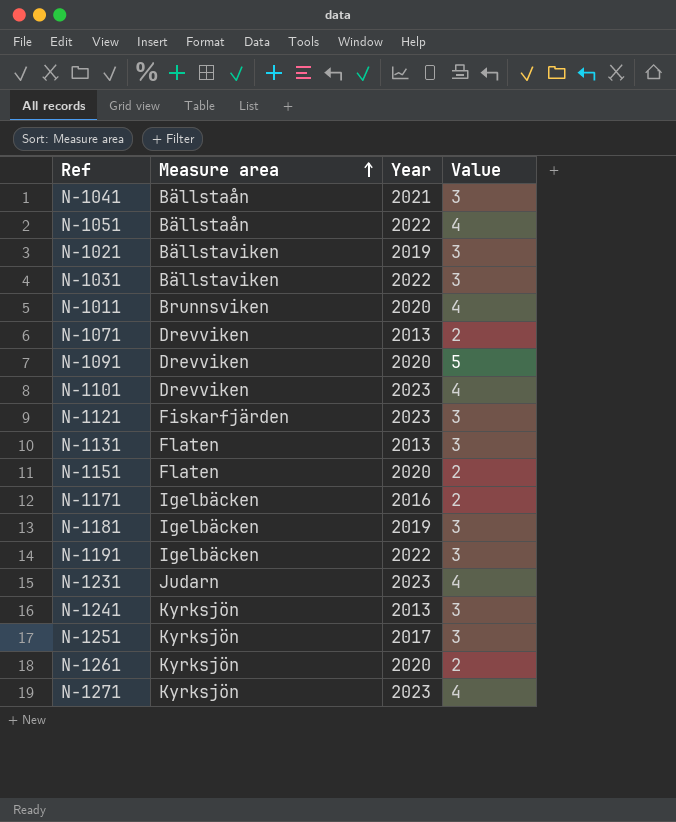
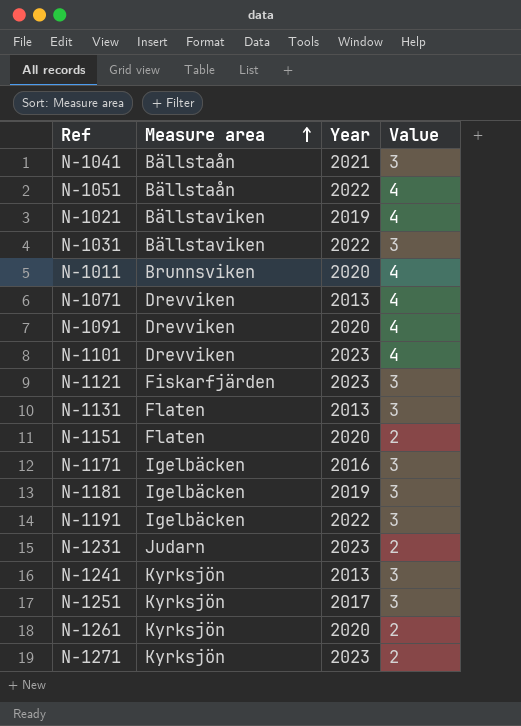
N-1021 | Value: 3 -> 4
N-1071 | Value: 2 -> 4
N-1091 | Value: 5 -> 4
N-1171 | Value: 2 -> 3
N-1231 | Value: 4 -> 2
N-1271 | Value: 4 -> 2

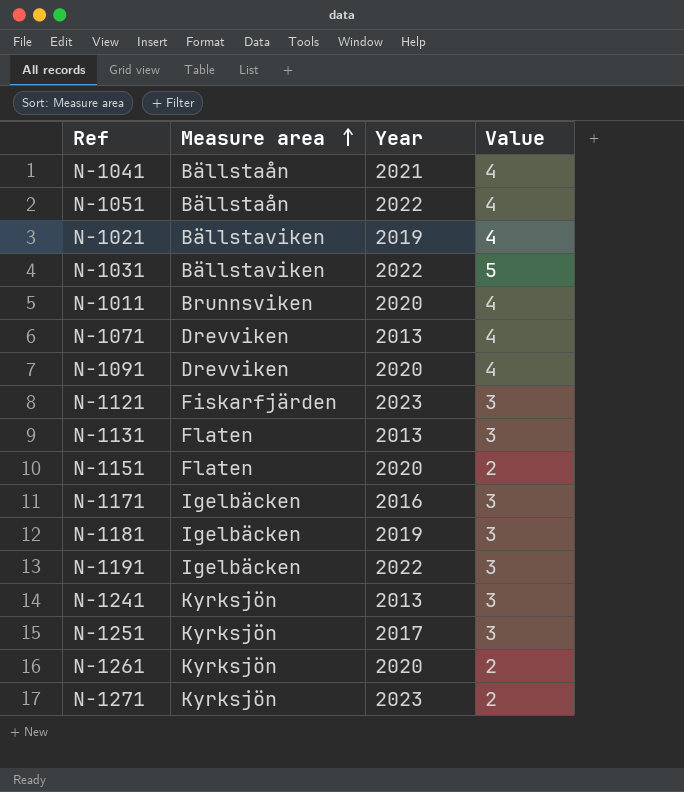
row N-1101: Drevviken | 2023 | 4 -> none
row N-1231: Judarn | 2023 | 2 -> none
N-1041 | Value: 3 -> 4
N-1031 | Value: 3 -> 5

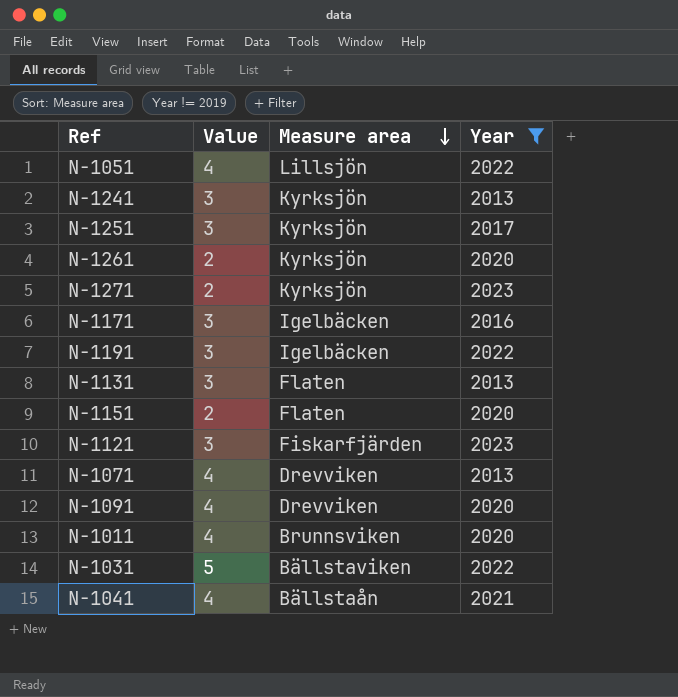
filter: none -> Year != 2019
row order: Measure area ascending -> Measure area descending
column Value | position: 4 -> 2
N-1051 | Measure area: Bällstaån -> Lillsjön

